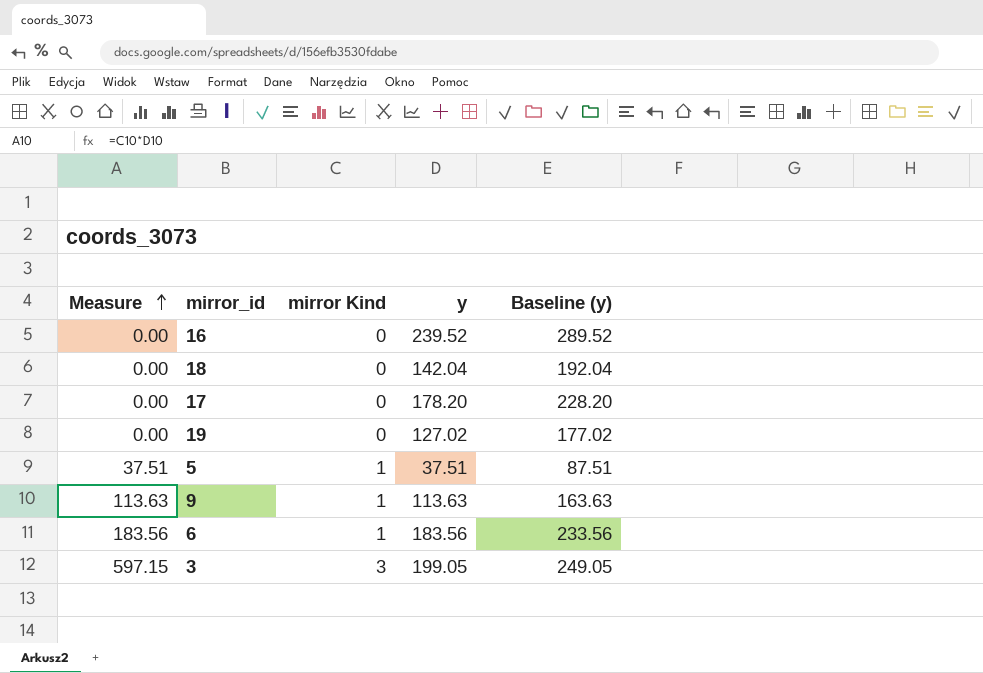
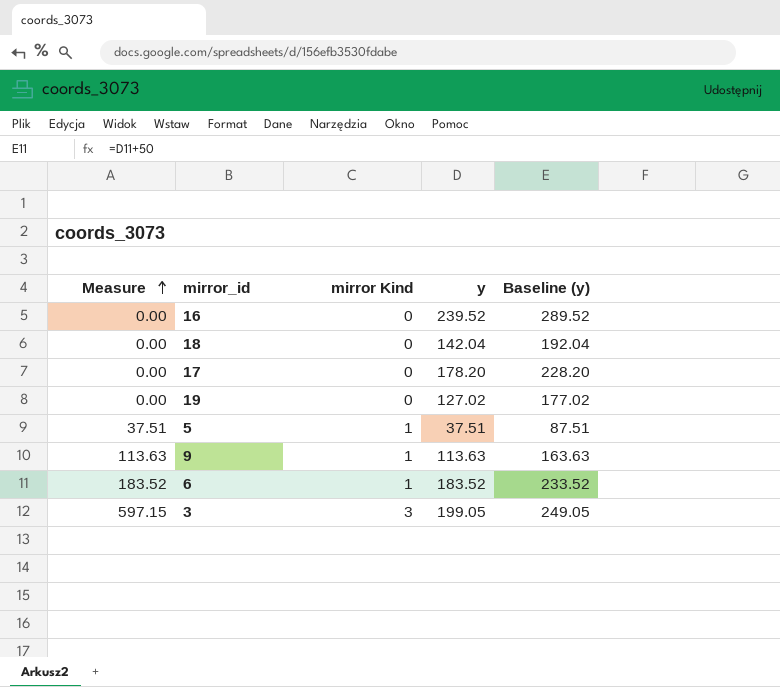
6 | Measure: 183.56 -> 183.52
6 | y: 183.56 -> 183.52
6 | Baseline (y): 233.56 -> 233.52

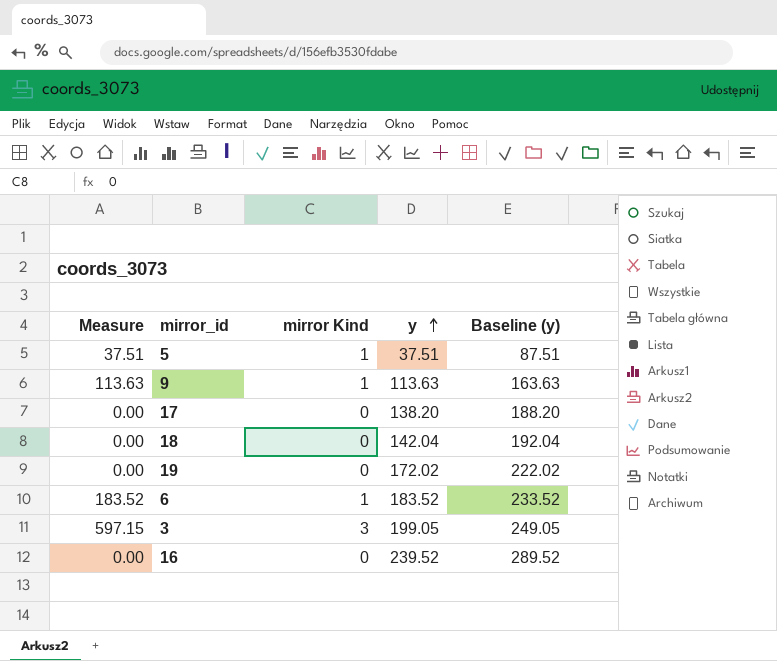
row order: Measure ascending -> y ascending
17 | y: 178.20 -> 138.20
17 | Baseline (y): 228.20 -> 188.20
19 | y: 127.02 -> 172.02
19 | Baseline (y): 177.02 -> 222.02

